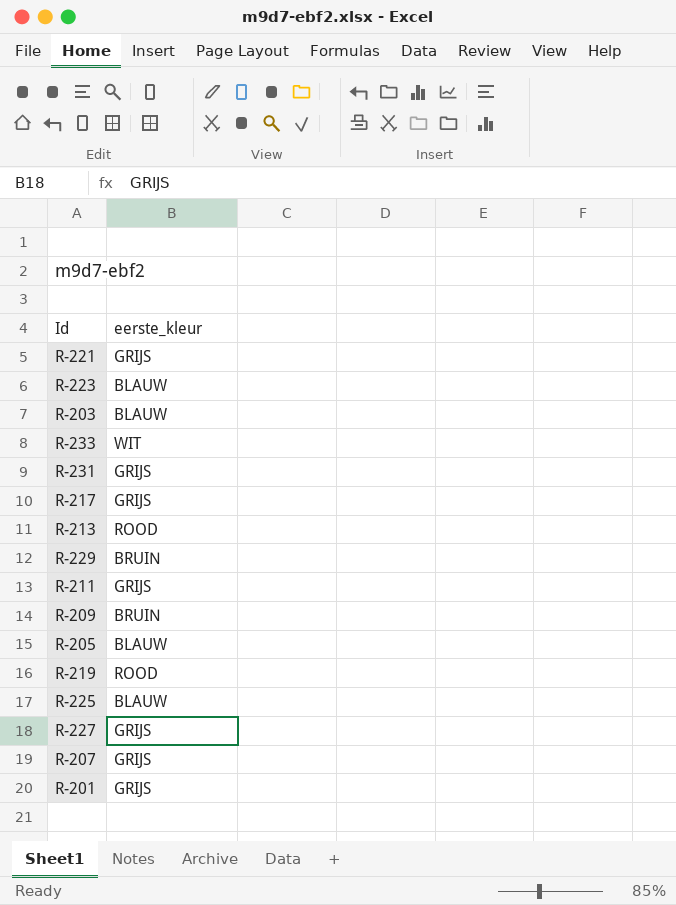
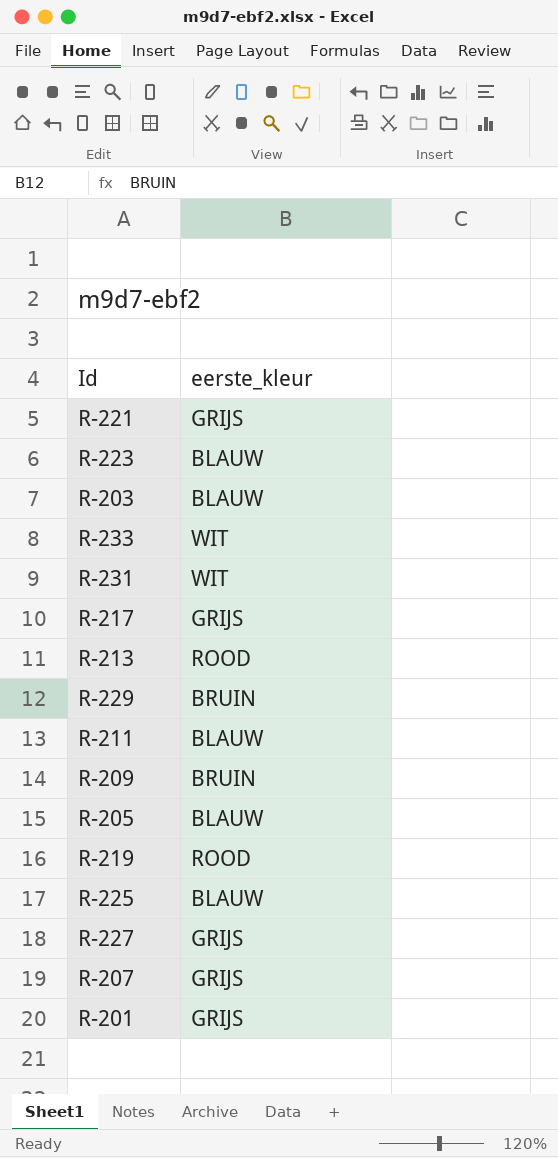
R-231 | eerste_kleur: GRIJS -> WIT
R-211 | eerste_kleur: GRIJS -> BLAUW

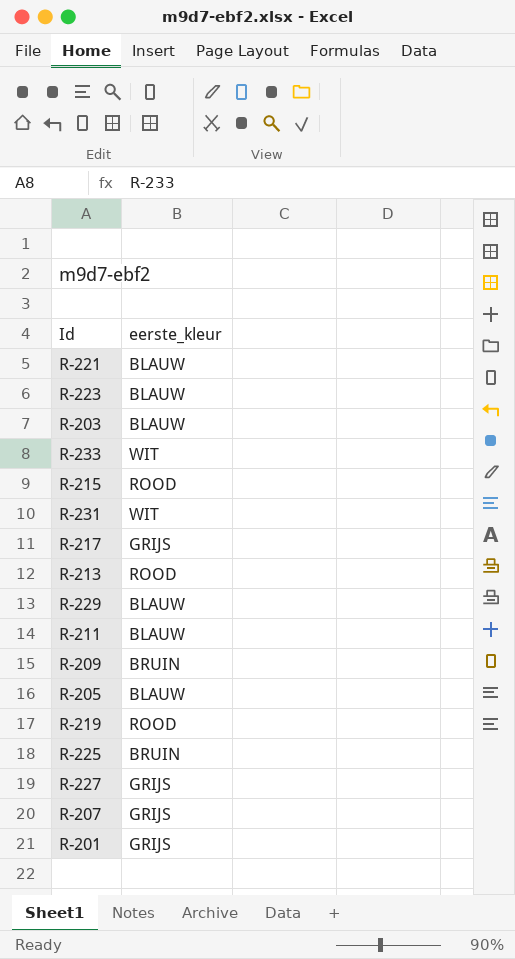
R-221 | eerste_kleur: GRIJS -> BLAUW
row R-215: none -> ROOD
R-229 | eerste_kleur: BRUIN -> BLAUW
R-225 | eerste_kleur: BLAUW -> BRUIN

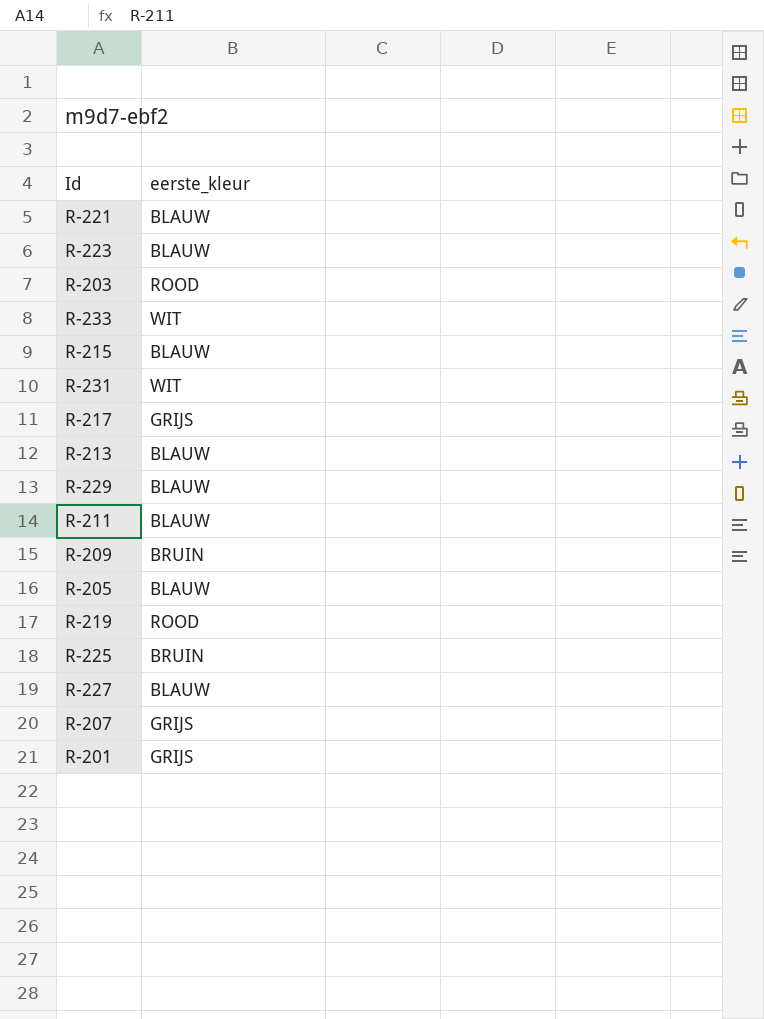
R-203 | eerste_kleur: BLAUW -> ROOD
R-215 | eerste_kleur: ROOD -> BLAUW
R-213 | eerste_kleur: ROOD -> BLAUW
R-227 | eerste_kleur: GRIJS -> BLAUW

